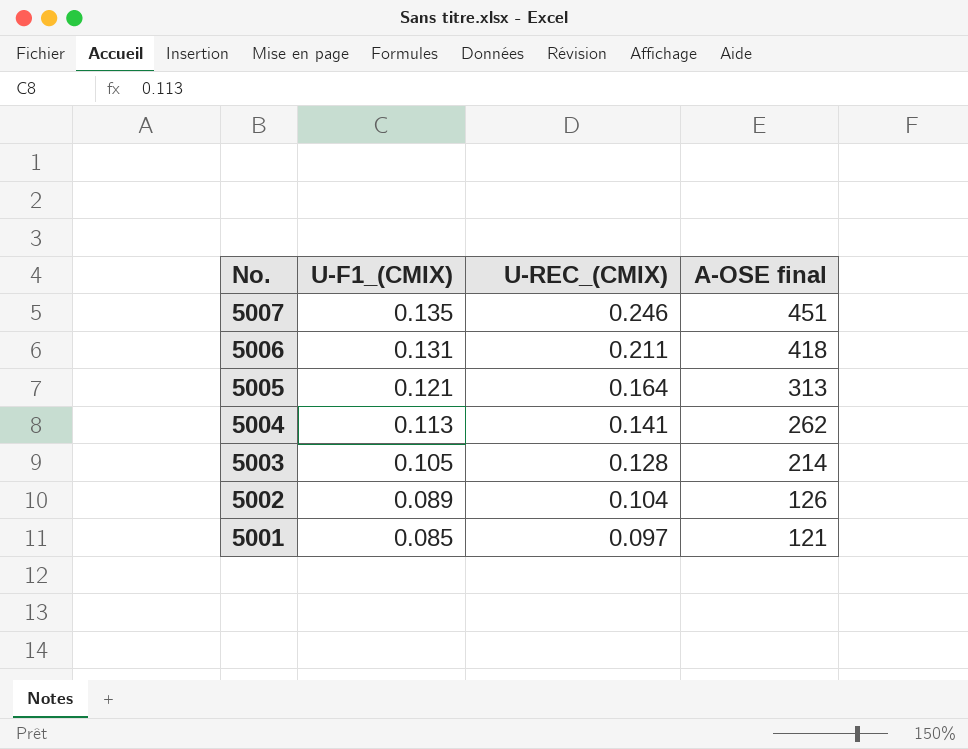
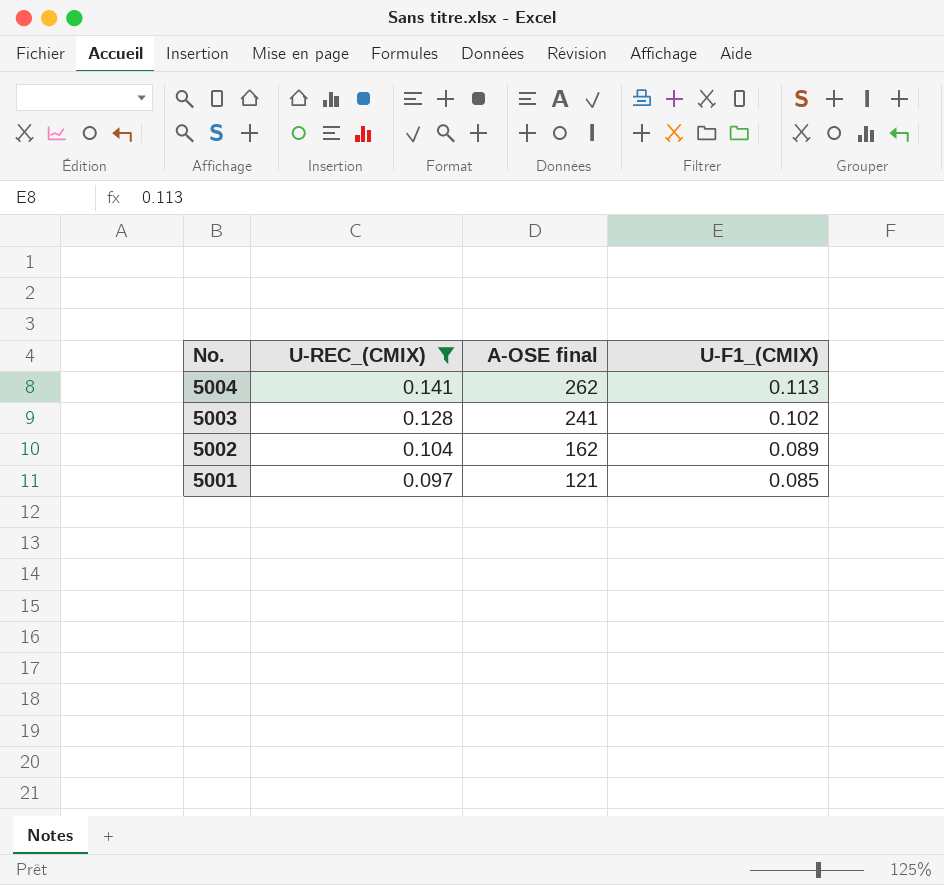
filter: none -> U-REC_(CMIX) <= 0.141
column U-F1_(CMIX) | position: 2 -> 4
5003 | A-OSE final: 214 -> 241
5003 | U-F1_(CMIX): 0.105 -> 0.102
5002 | A-OSE final: 126 -> 162

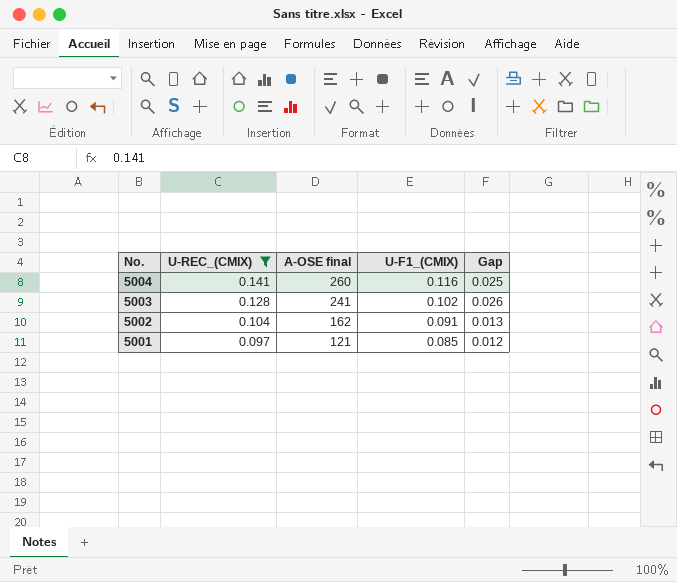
column Gap | formula: none -> [U-REC_(CMIX)] - [U-F1_(CMIX)]
5004 | A-OSE final: 262 -> 260
5004 | U-F1_(CMIX): 0.113 -> 0.116
5002 | U-F1_(CMIX): 0.089 -> 0.091

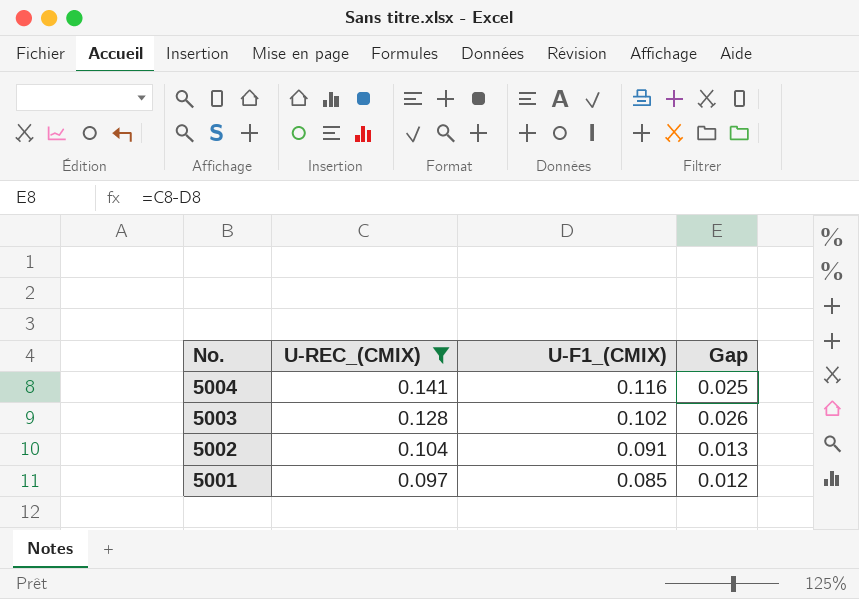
column A-OSE final | position: 3 -> none

